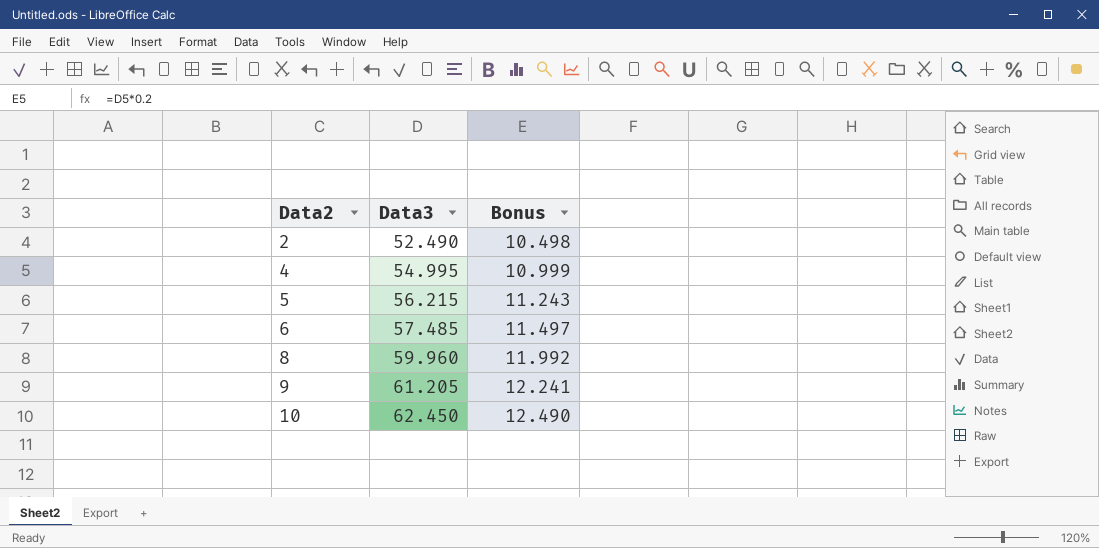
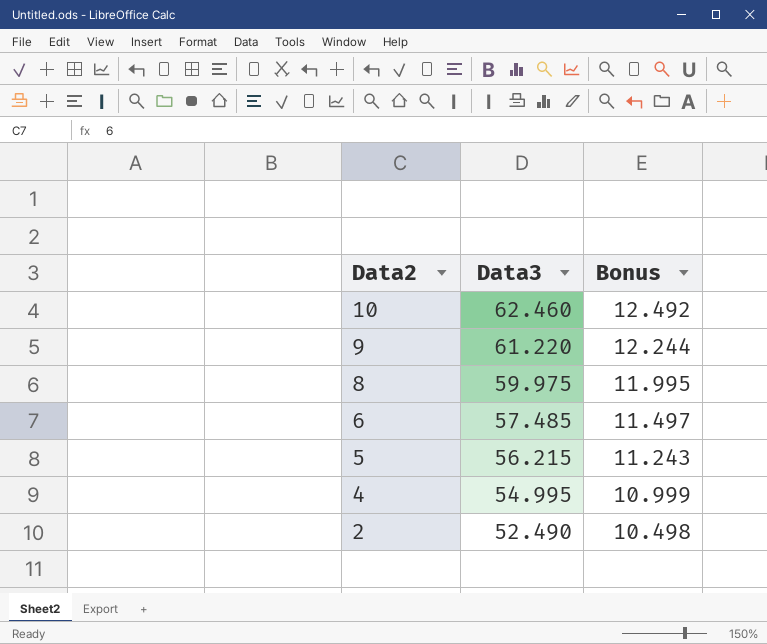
row order: Data2 ascending -> Data2 descending
10 | Data3: 62.450 -> 62.460
10 | Bonus: 12.490 -> 12.492
9 | Data3: 61.205 -> 61.220
9 | Bonus: 12.241 -> 12.244
8 | Data3: 59.960 -> 59.975
8 | Bonus: 11.992 -> 11.995

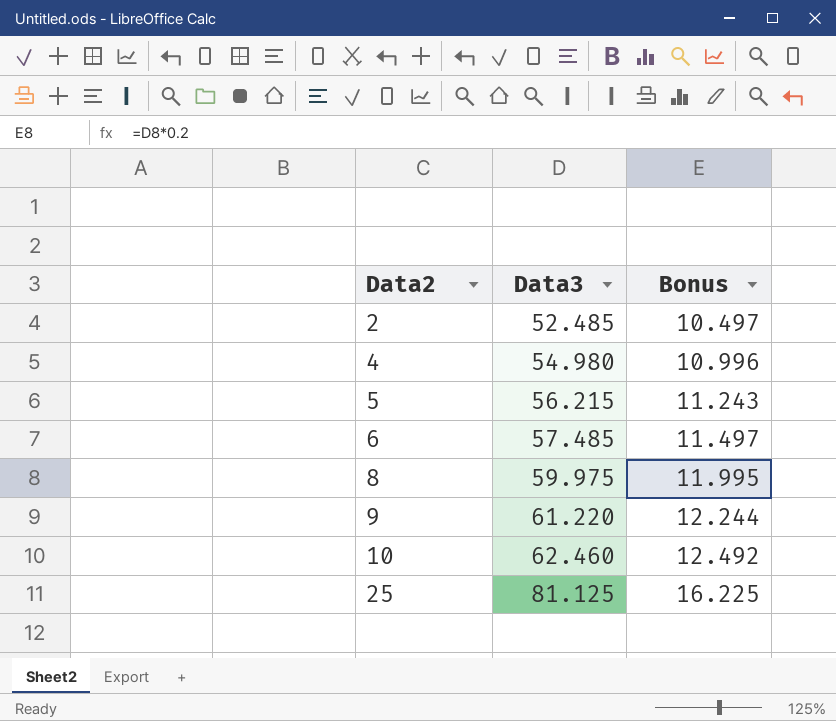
row order: Data2 descending -> Data2 ascending
2 | Data3: 52.490 -> 52.485
2 | Bonus: 10.498 -> 10.497
4 | Data3: 54.995 -> 54.980
4 | Bonus: 10.999 -> 10.996
row 25: none -> 81.125 | 16.225

